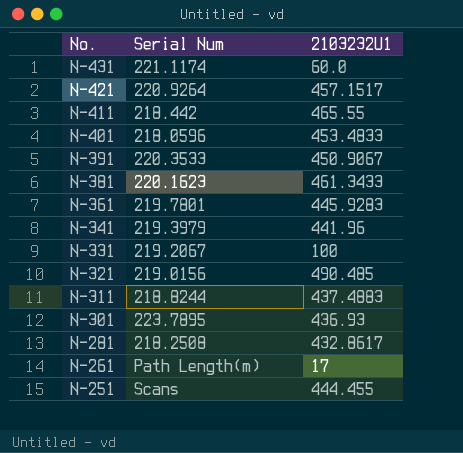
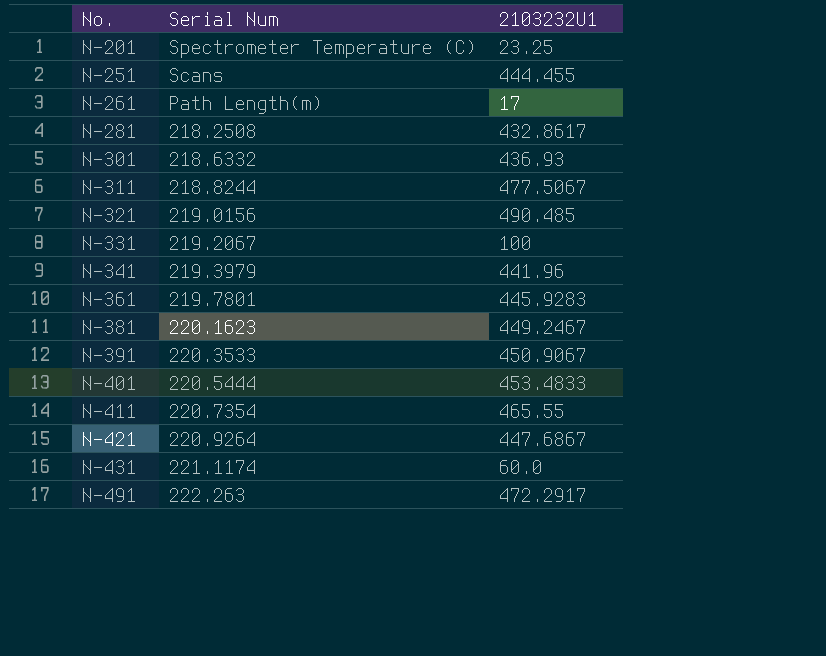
row order: No. descending -> No. ascending
row N-201: none -> Spectrometer Temperature (C) | 23.25
N-301 | Serial Num: 223.7895 -> 218.6332
N-311 | 2103232U1: 437.4883 -> 477.5067
N-381 | 2103232U1: 461.3433 -> 449.2467
N-401 | Serial Num: 218.0596 -> 220.5444
N-411 | Serial Num: 218.442 -> 220.7354
N-421 | 2103232U1: 457.1517 -> 447.6867
row N-491: none -> 222.263 | 472.2917

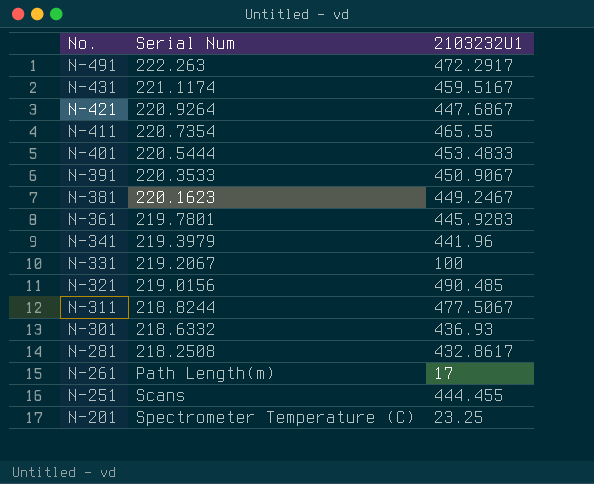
row order: No. ascending -> No. descending
N-431 | 2103232U1: 60.0 -> 459.5167

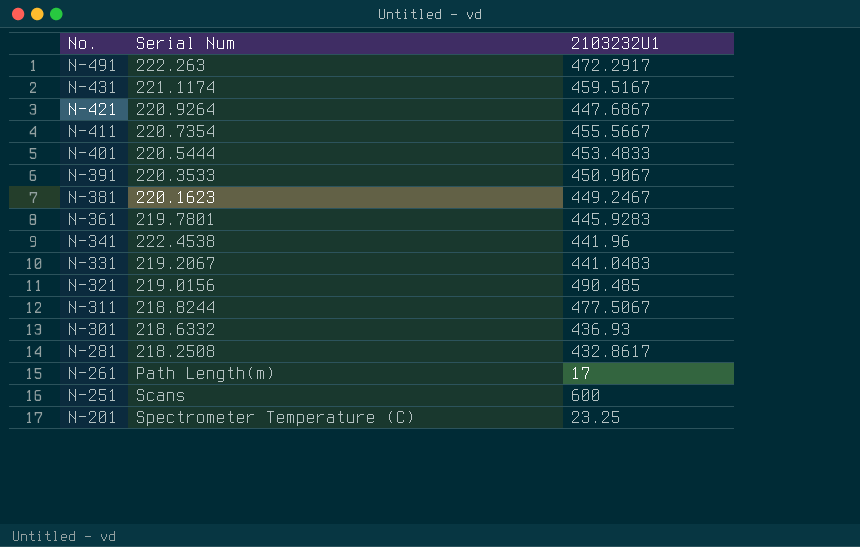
N-411 | 2103232U1: 465.55 -> 455.5667
N-341 | Serial Num: 219.3979 -> 222.4538
N-331 | 2103232U1: 100 -> 441.0483
N-251 | 2103232U1: 444.455 -> 600

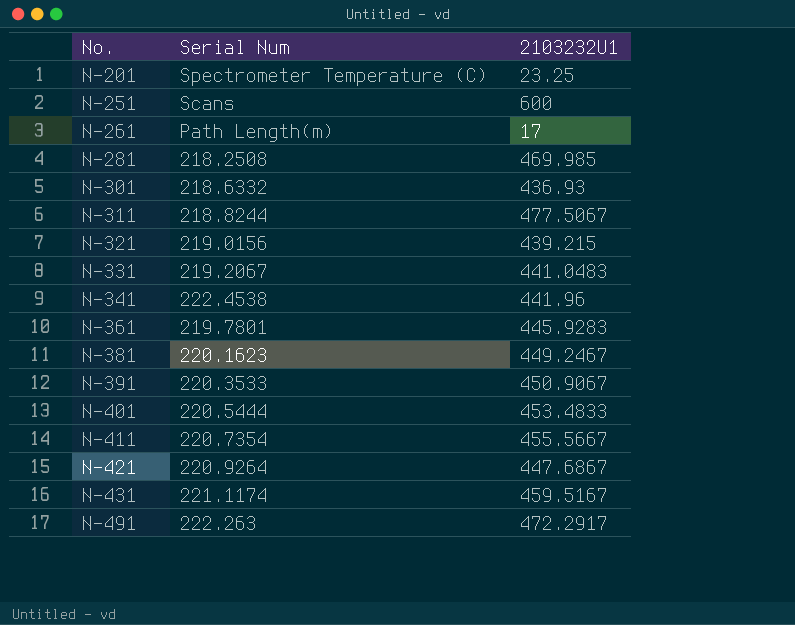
row order: No. descending -> No. ascending
N-281 | 2103232U1: 432.8617 -> 469.985
N-321 | 2103232U1: 490.485 -> 439.215

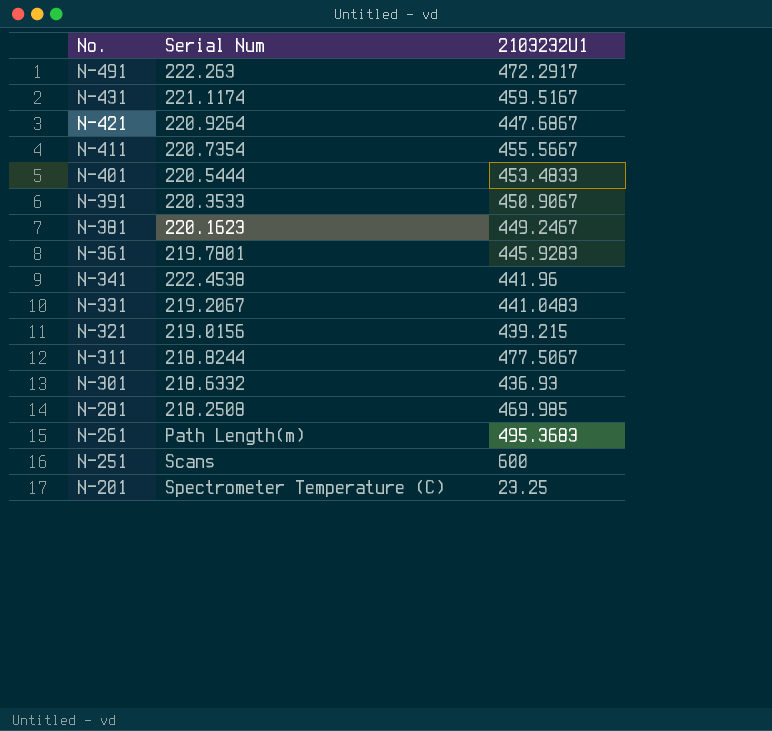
row order: No. ascending -> No. descending
N-261 | 2103232U1: 17 -> 495.3683

